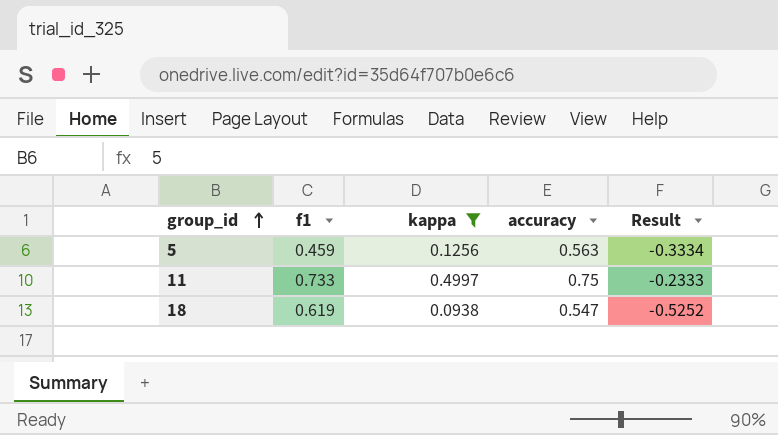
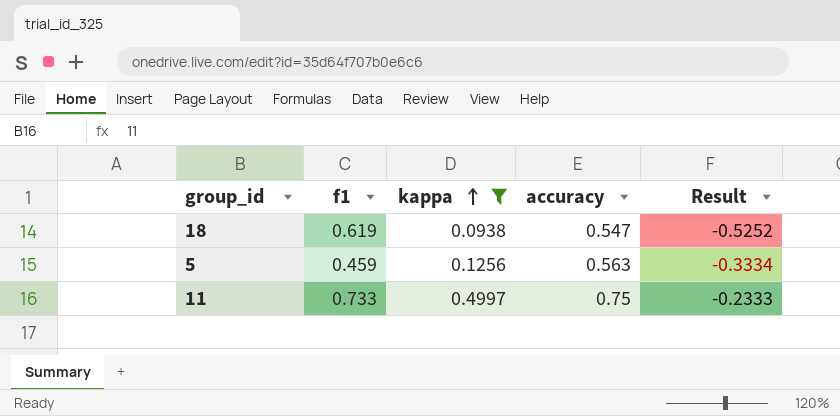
row order: group_id ascending -> kappa ascending

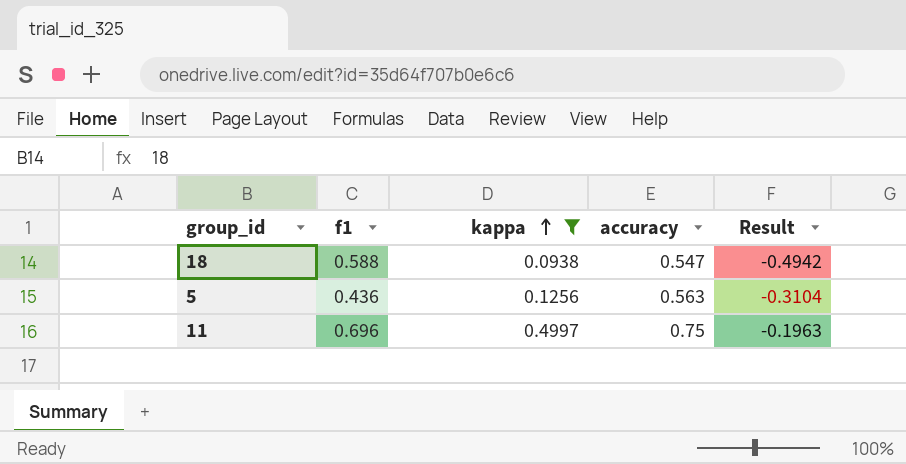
18 | f1: 0.619 -> 0.588
18 | Result: -0.5252 -> -0.4942
5 | f1: 0.459 -> 0.436
5 | Result: -0.3334 -> -0.3104
11 | f1: 0.733 -> 0.696
11 | Result: -0.2333 -> -0.1963

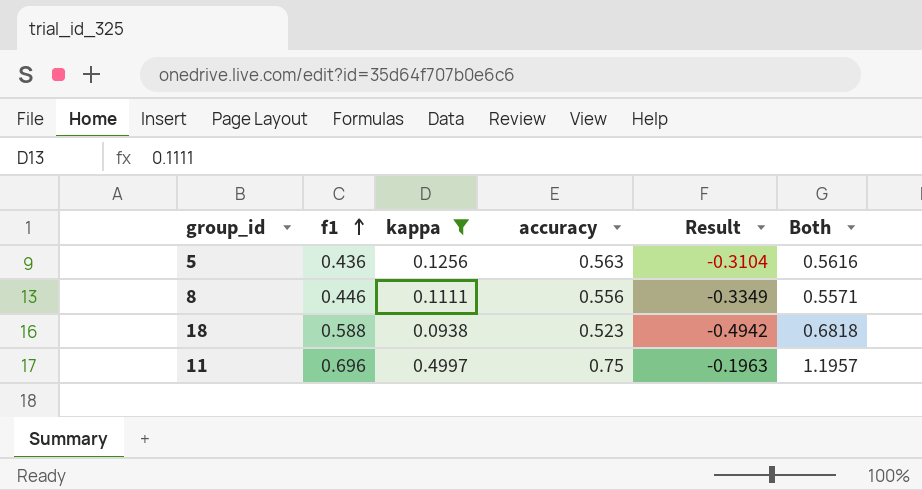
row order: kappa ascending -> f1 ascending
column Both | formula: none -> [f1] + [kappa]
row 8: none -> 0.446 | 0.1111 | 0.556 | -0.3349 | 0.5571
18 | accuracy: 0.547 -> 0.523

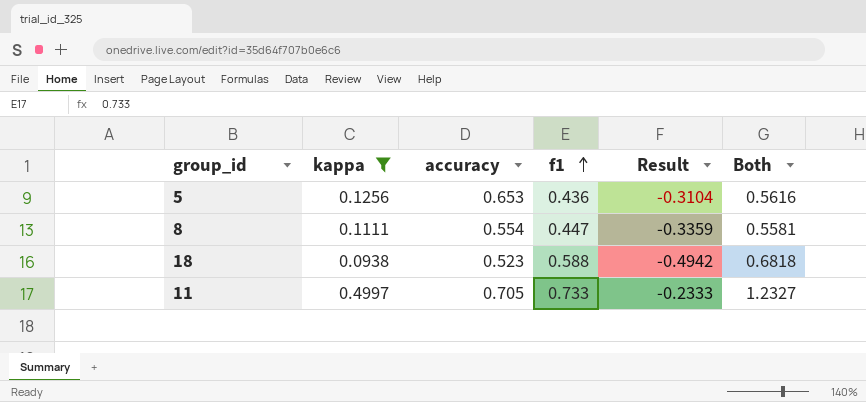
column f1 | position: 2 -> 4
5 | accuracy: 0.563 -> 0.653
8 | accuracy: 0.556 -> 0.554
8 | f1: 0.446 -> 0.447
8 | Result: -0.3349 -> -0.3359
8 | Both: 0.5571 -> 0.5581
11 | accuracy: 0.75 -> 0.705
11 | f1: 0.696 -> 0.733
11 | Result: -0.1963 -> -0.2333
11 | Both: 1.1957 -> 1.2327

